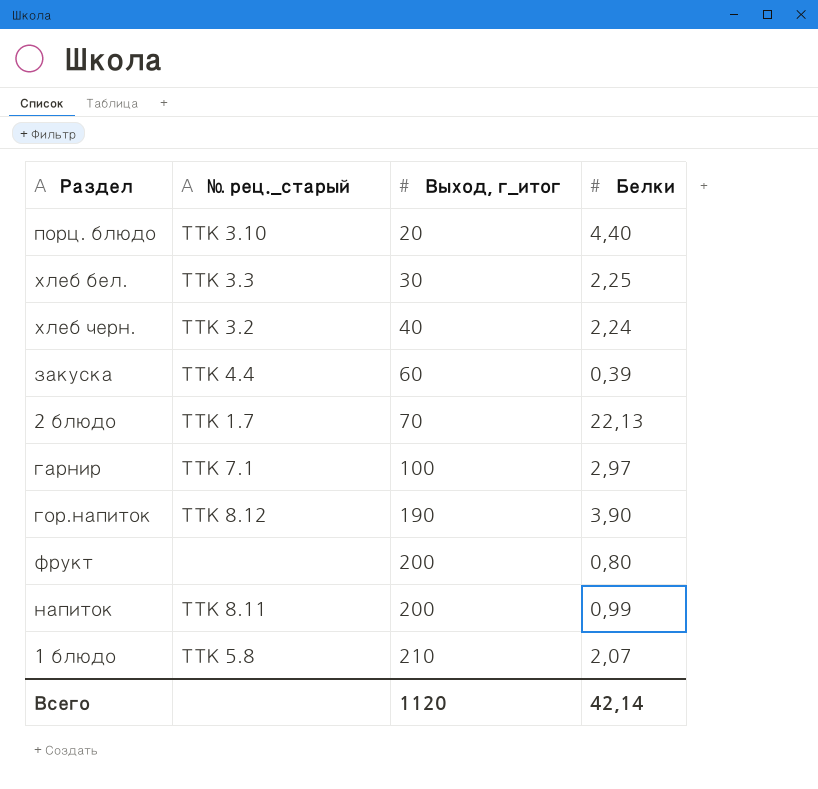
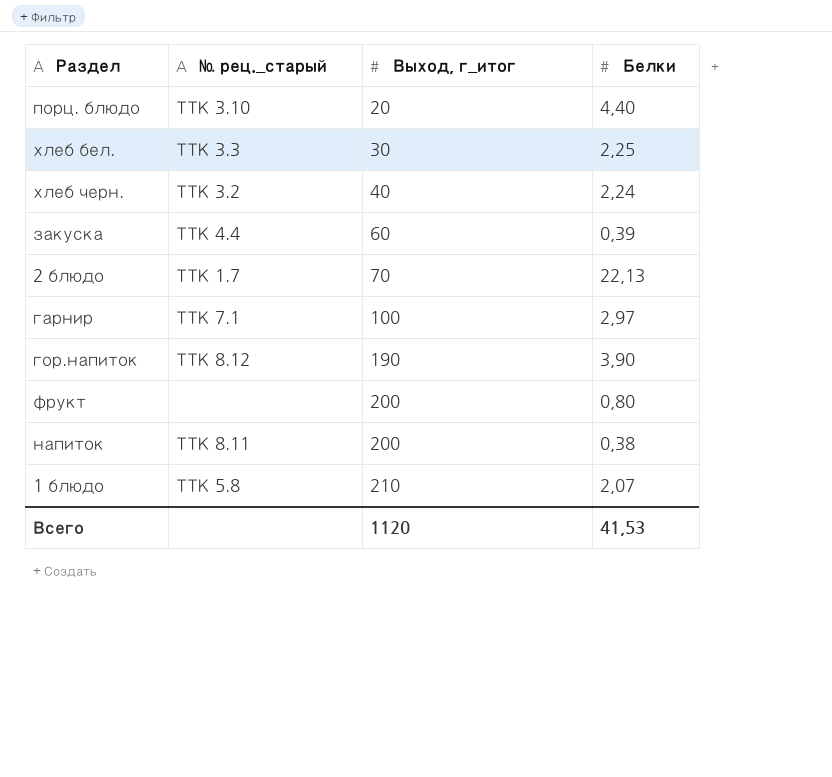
напиток | Белки: 0,99 -> 0,38
Всего | Белки: 42,14 -> 41,53

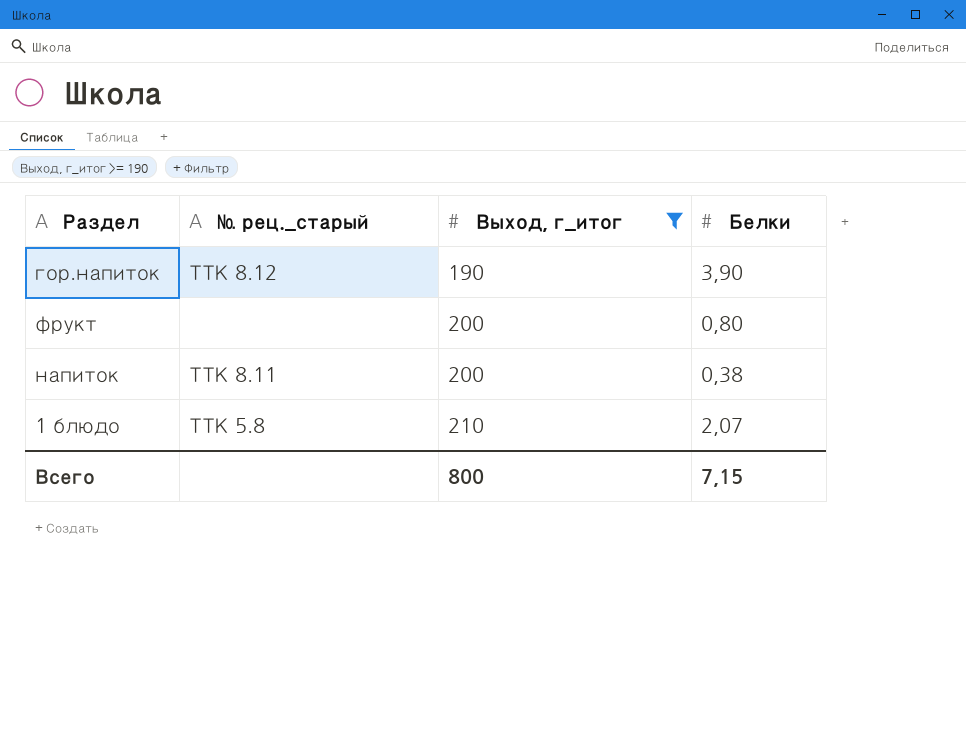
filter: none -> Выход, г_итог >= 190
Всего | Выход, г_итог: 1120 -> 800
Всего | Белки: 41,53 -> 7,15

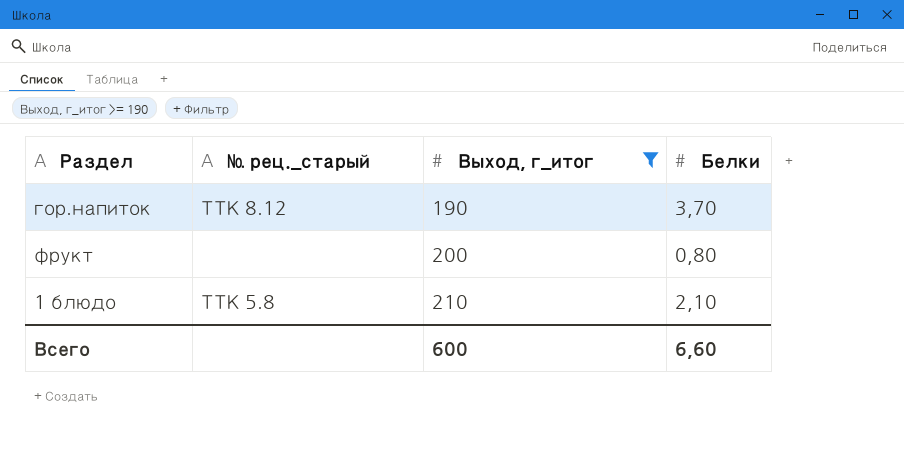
row напиток: ТТК 8.11 | 200 | 0,38 -> none
гор.напиток | Белки: 3,90 -> 3,70
1 блюдо | Белки: 2,07 -> 2,10
Всего | Выход, г_итог: 800 -> 600
Всего | Белки: 7,15 -> 6,60

